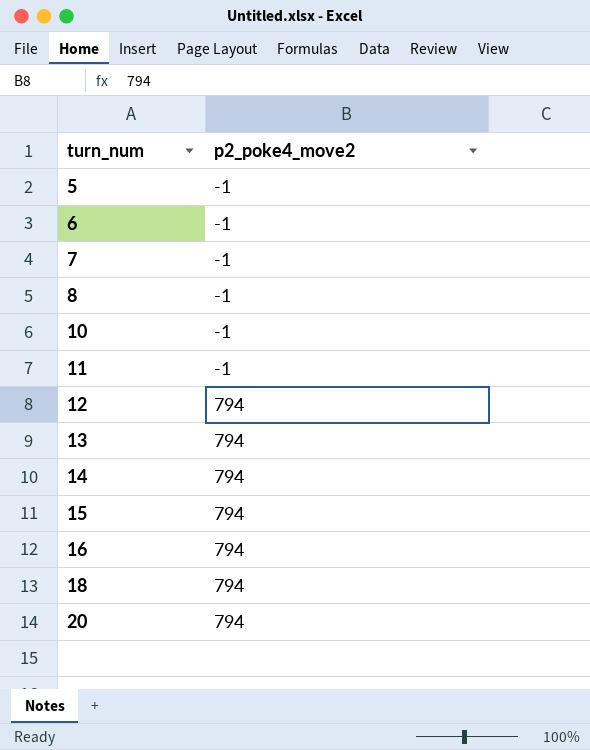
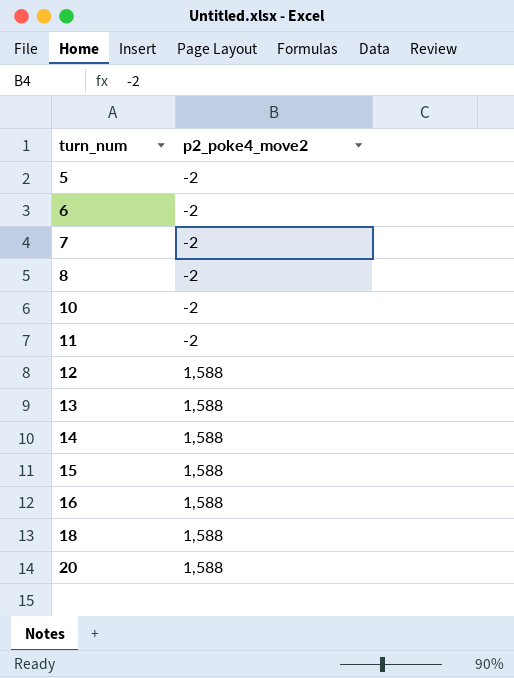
5 | p2_poke4_move2: -1 -> -2
6 | p2_poke4_move2: -1 -> -2
7 | p2_poke4_move2: -1 -> -2
8 | p2_poke4_move2: -1 -> -2
10 | p2_poke4_move2: -1 -> -2
11 | p2_poke4_move2: -1 -> -2
12 | p2_poke4_move2: 794 -> 1,588
13 | p2_poke4_move2: 794 -> 1,588
14 | p2_poke4_move2: 794 -> 1,588
15 | p2_poke4_move2: 794 -> 1,588
16 | p2_poke4_move2: 794 -> 1,588
18 | p2_poke4_move2: 794 -> 1,588
20 | p2_poke4_move2: 794 -> 1,588

